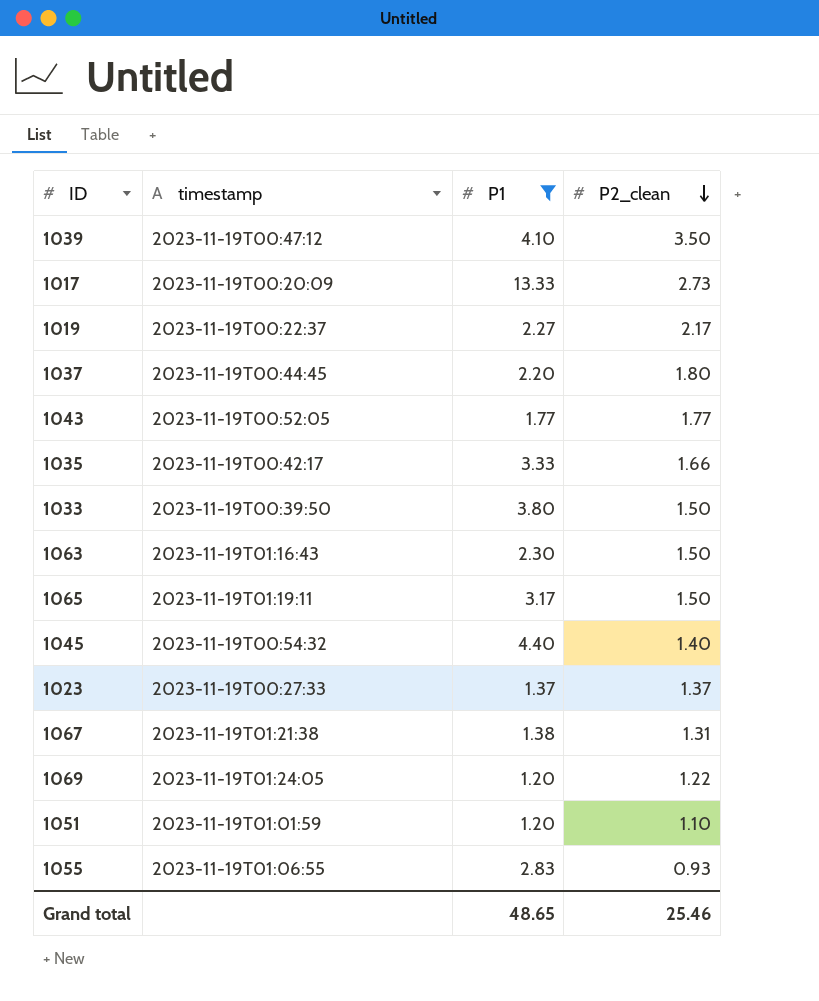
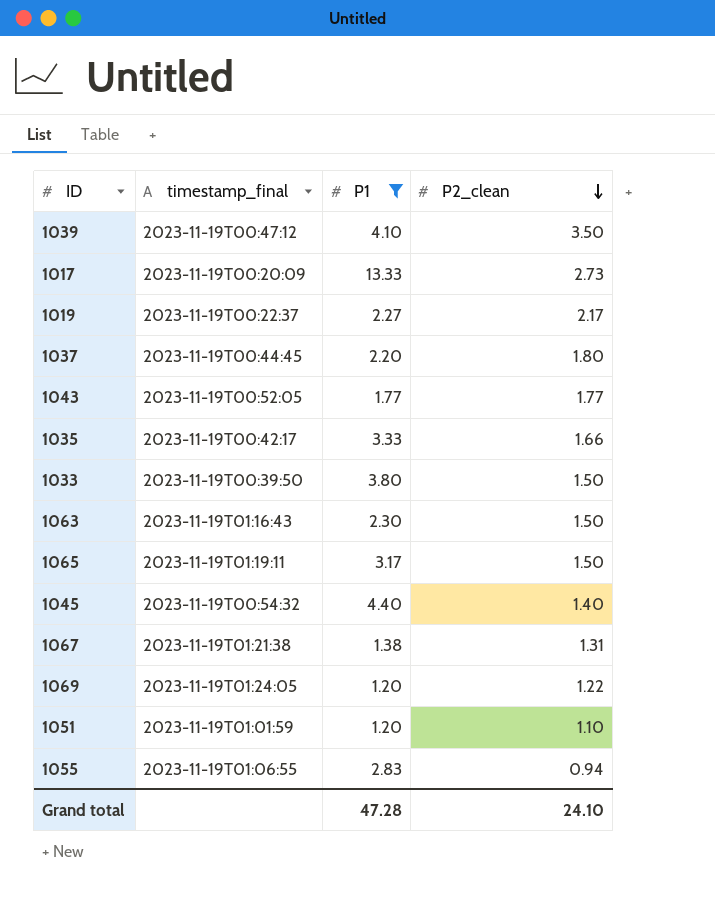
column name: timestamp -> timestamp_final
row 1023: 2023-11-19T00:27:33 | 1.37 | 1.37 -> none
1055 | P2_clean: 0.93 -> 0.94
Grand total | P1: 48.65 -> 47.28
Grand total | P2_clean: 25.46 -> 24.10

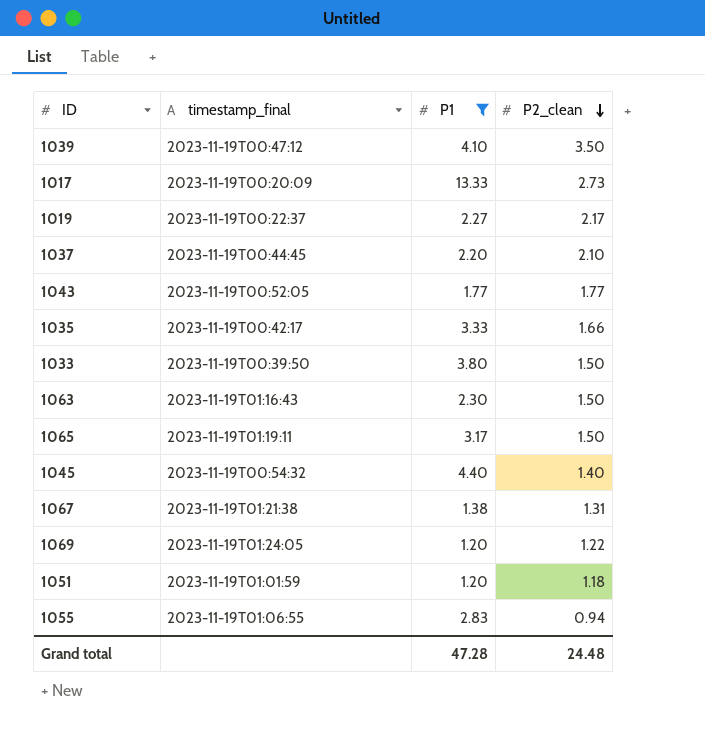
1037 | P2_clean: 1.80 -> 2.10
1051 | P2_clean: 1.10 -> 1.18
Grand total | P2_clean: 24.10 -> 24.48

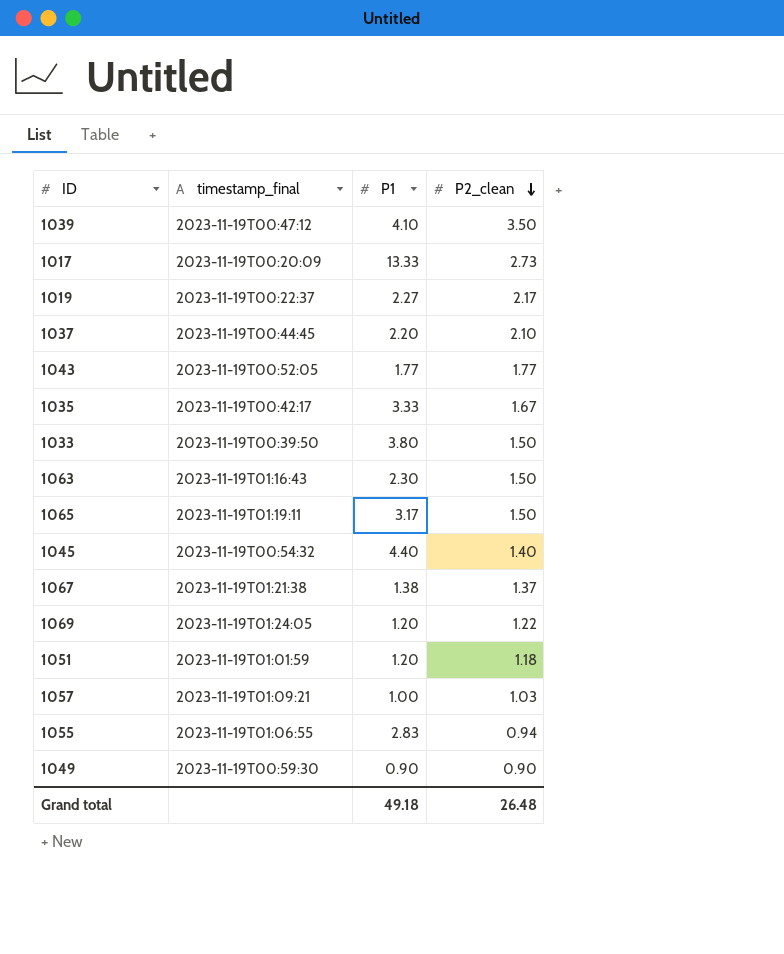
filter: P1 >= 1.20 -> none
1035 | P2_clean: 1.66 -> 1.67
1067 | P2_clean: 1.31 -> 1.37
Grand total | P1: 47.28 -> 49.18
Grand total | P2_clean: 24.48 -> 26.48

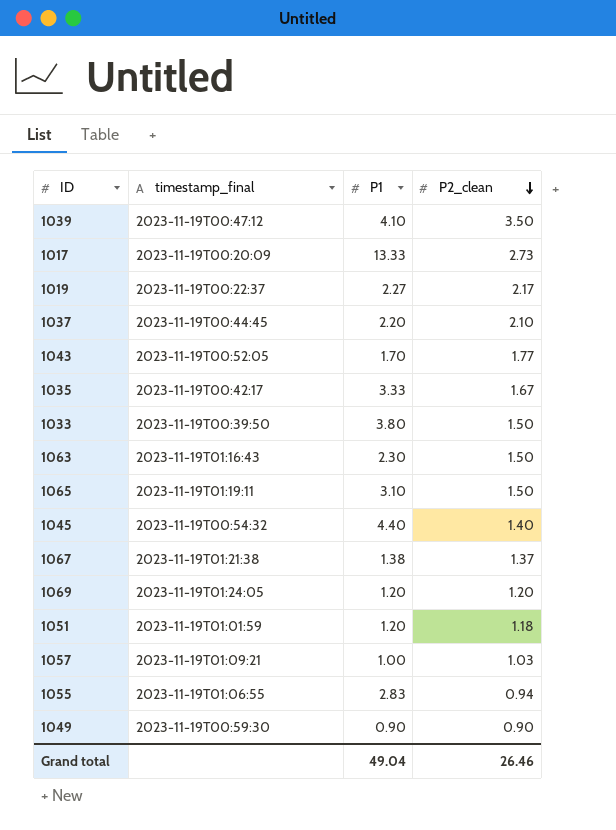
1043 | P1: 1.77 -> 1.70
1065 | P1: 3.17 -> 3.10
1069 | P2_clean: 1.22 -> 1.20
Grand total | P1: 49.18 -> 49.04
Grand total | P2_clean: 26.48 -> 26.46

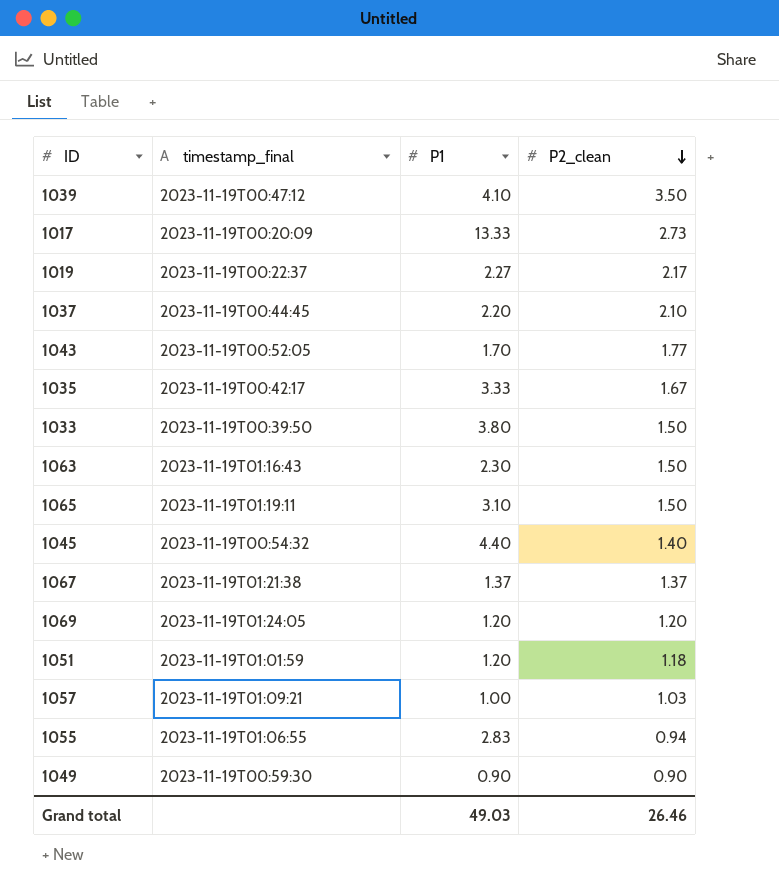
1067 | P1: 1.38 -> 1.37
Grand total | P1: 49.04 -> 49.03

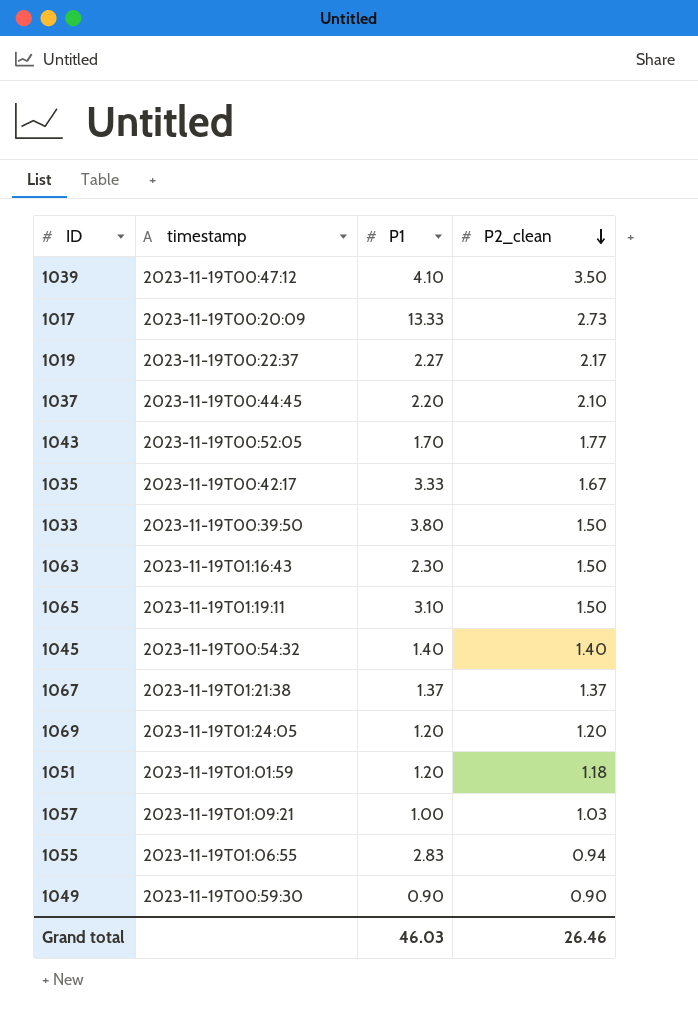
column name: timestamp_final -> timestamp
1045 | P1: 4.40 -> 1.40
Grand total | P1: 49.03 -> 46.03

